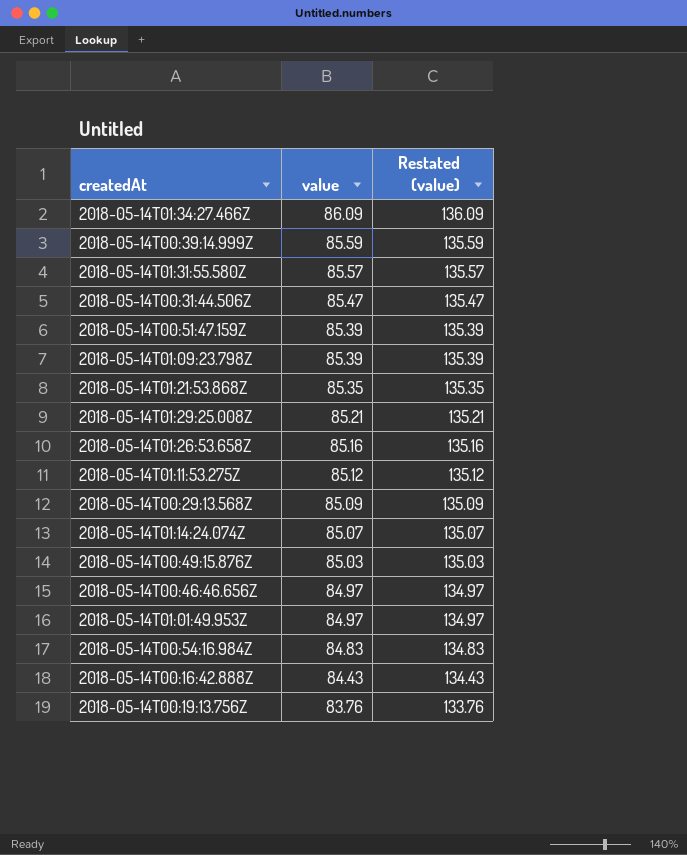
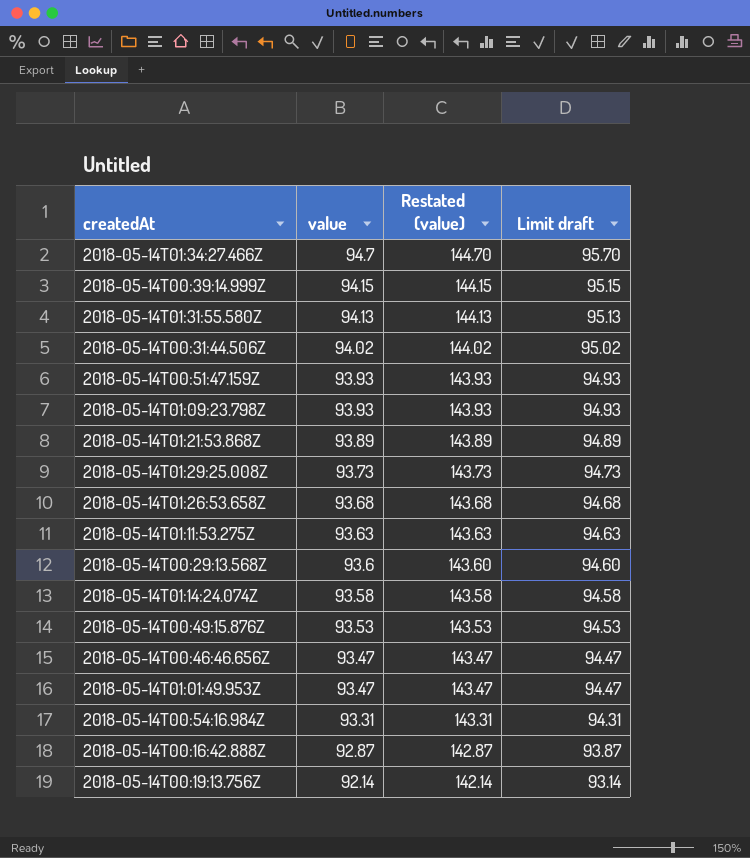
column Limit draft | formula: none -> [value] + 1
2018-05-14T01:34:27.466Z | value: 86.09 -> 94.7
2018-05-14T01:34:27.466Z | Restated (value): 136.09 -> 144.70
2018-05-14T00:39:14.999Z | value: 85.59 -> 94.15
2018-05-14T00:39:14.999Z | Restated (value): 135.59 -> 144.15
2018-05-14T01:31:55.580Z | value: 85.57 -> 94.13
2018-05-14T01:31:55.580Z | Restated (value): 135.57 -> 144.13
2018-05-14T00:31:44.506Z | value: 85.47 -> 94.02
2018-05-14T00:31:44.506Z | Restated (value): 135.47 -> 144.02
2018-05-14T00:51:47.159Z | value: 85.39 -> 93.93
2018-05-14T00:51:47.159Z | Restated (value): 135.39 -> 143.93
2018-05-14T01:09:23.798Z | value: 85.39 -> 93.93
2018-05-14T01:09:23.798Z | Restated (value): 135.39 -> 143.93
2018-05-14T01:21:53.868Z | value: 85.35 -> 93.89
2018-05-14T01:21:53.868Z | Restated (value): 135.35 -> 143.89
2018-05-14T01:29:25.008Z | value: 85.21 -> 93.73
2018-05-14T01:29:25.008Z | Restated (value): 135.21 -> 143.73
2018-05-14T01:26:53.658Z | value: 85.16 -> 93.68
2018-05-14T01:26:53.658Z | Restated (value): 135.16 -> 143.68
2018-05-14T01:11:53.275Z | value: 85.12 -> 93.63
2018-05-14T01:11:53.275Z | Restated (value): 135.12 -> 143.63
2018-05-14T00:29:13.568Z | value: 85.09 -> 93.6
2018-05-14T00:29:13.568Z | Restated (value): 135.09 -> 143.60
2018-05-14T01:14:24.074Z | value: 85.07 -> 93.58
2018-05-14T01:14:24.074Z | Restated (value): 135.07 -> 143.58
2018-05-14T00:49:15.876Z | value: 85.03 -> 93.53
2018-05-14T00:49:15.876Z | Restated (value): 135.03 -> 143.53
2018-05-14T00:46:46.656Z | value: 84.97 -> 93.47
2018-05-14T00:46:46.656Z | Restated (value): 134.97 -> 143.47
2018-05-14T01:01:49.953Z | value: 84.97 -> 93.47
2018-05-14T01:01:49.953Z | Restated (value): 134.97 -> 143.47
2018-05-14T00:54:16.984Z | value: 84.83 -> 93.31
2018-05-14T00:54:16.984Z | Restated (value): 134.83 -> 143.31
2018-05-14T00:16:42.888Z | value: 84.43 -> 92.87
2018-05-14T00:16:42.888Z | Restated (value): 134.43 -> 142.87
2018-05-14T00:19:13.756Z | value: 83.76 -> 92.14
2018-05-14T00:19:13.756Z | Restated (value): 133.76 -> 142.14

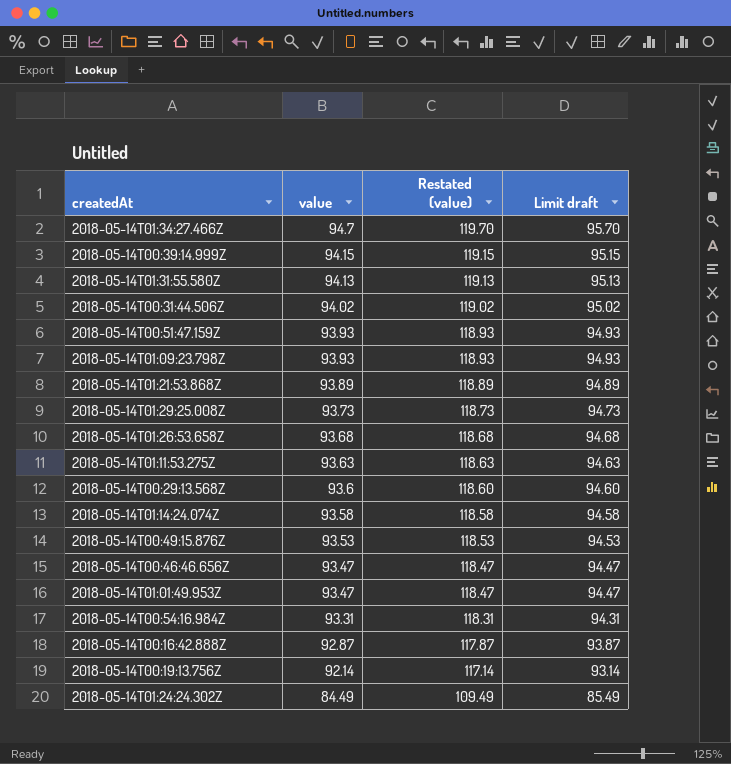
column Restated (value) | formula: [value] + 50 -> [value] + 25
row 2018-05-14T01:24:24.302Z: none -> 84.49 | 109.49 | 85.49

